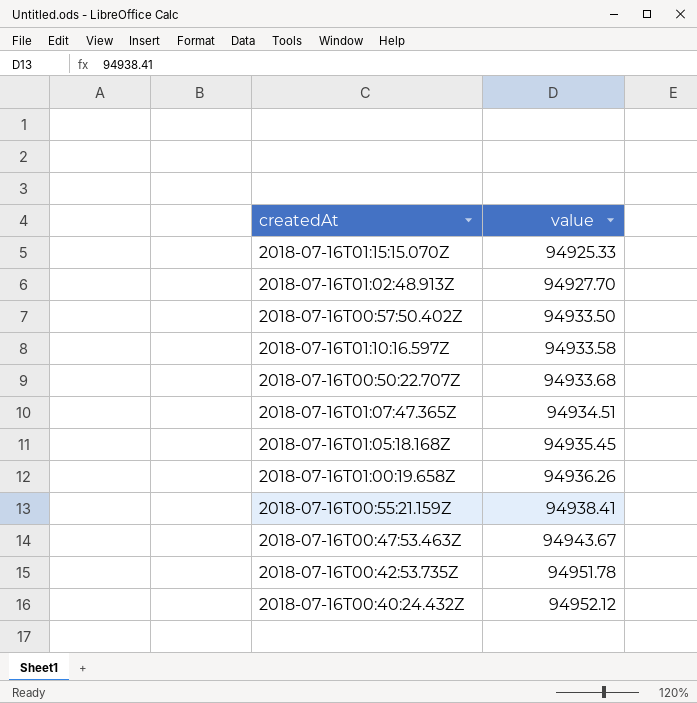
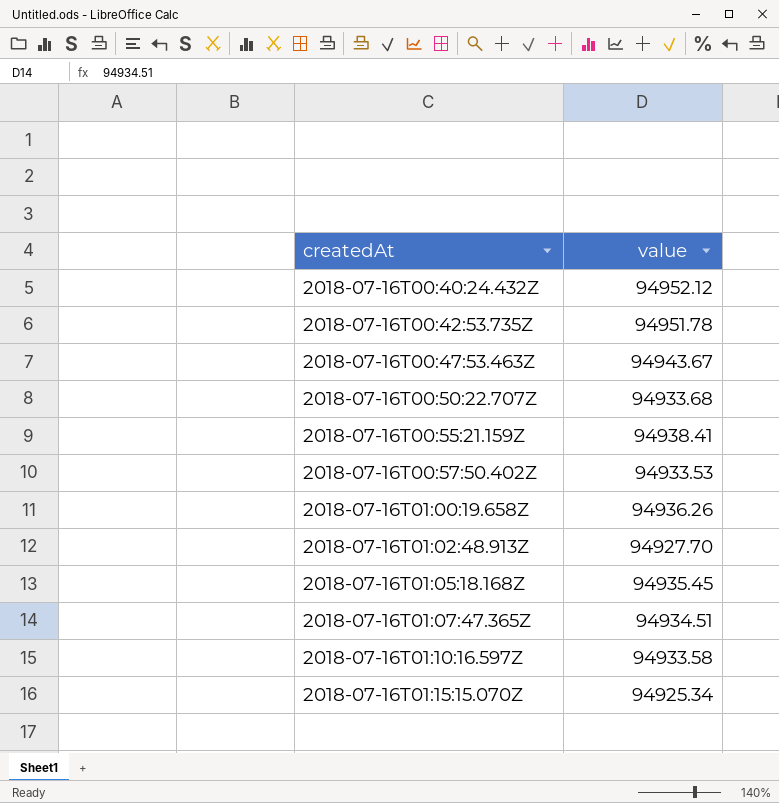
row order: value ascending -> createdAt ascending
2018-07-16T00:57:50.402Z | value: 94933.50 -> 94933.53
2018-07-16T01:15:15.070Z | value: 94925.33 -> 94925.34

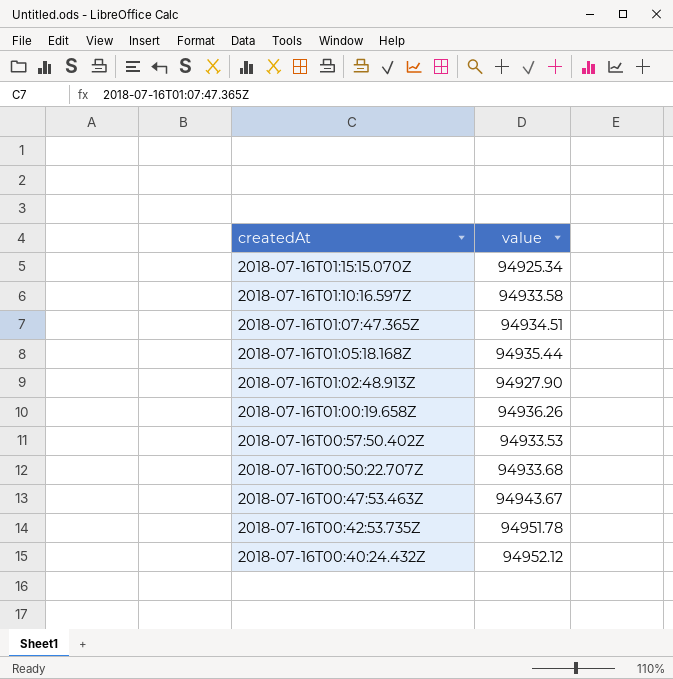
row order: createdAt ascending -> createdAt descending
row 2018-07-16T00:55:21.159Z: 94938.41 -> none
2018-07-16T01:05:18.168Z | value: 94935.45 -> 94935.44
2018-07-16T01:02:48.913Z | value: 94927.70 -> 94927.90

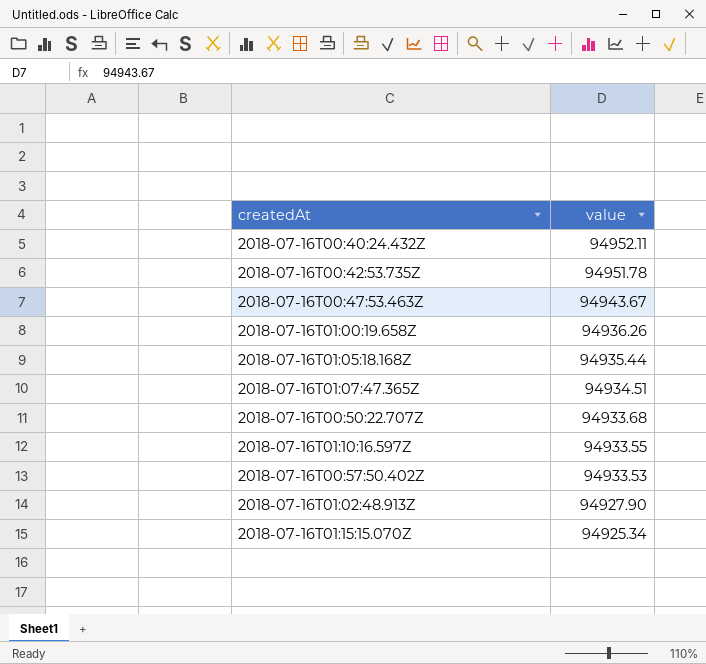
row order: createdAt descending -> value descending
2018-07-16T00:40:24.432Z | value: 94952.12 -> 94952.11
2018-07-16T01:10:16.597Z | value: 94933.58 -> 94933.55

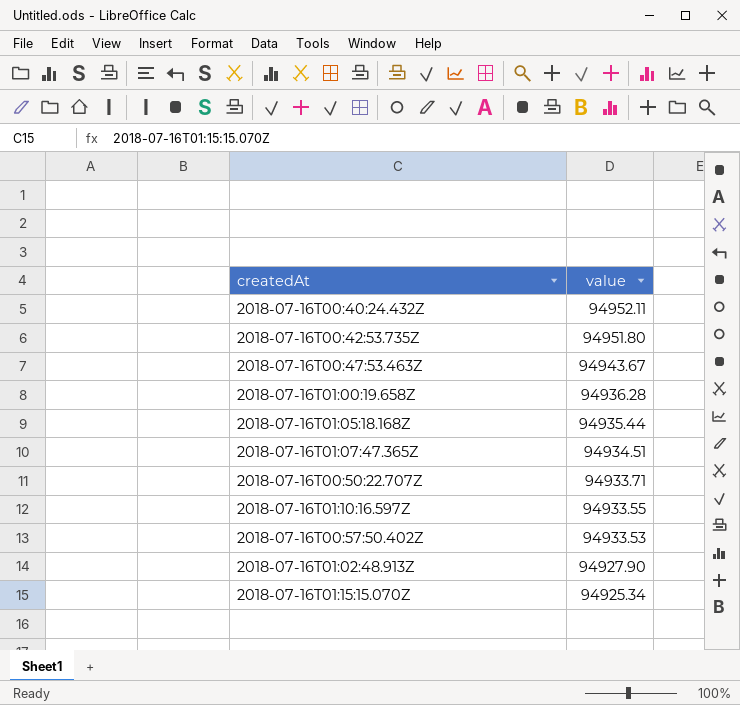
2018-07-16T00:42:53.735Z | value: 94951.78 -> 94951.80
2018-07-16T01:00:19.658Z | value: 94936.26 -> 94936.28
2018-07-16T00:50:22.707Z | value: 94933.68 -> 94933.71

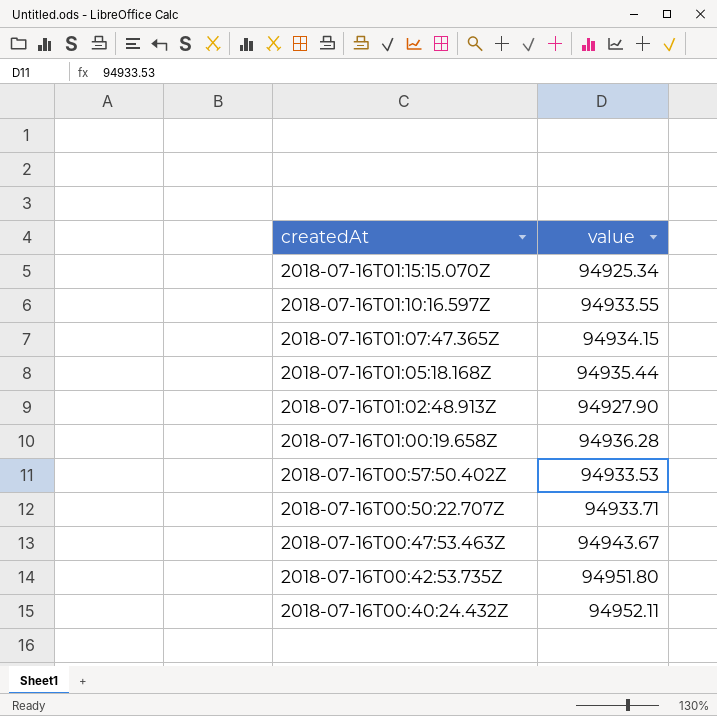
row order: value descending -> createdAt descending
2018-07-16T01:07:47.365Z | value: 94934.51 -> 94934.15

